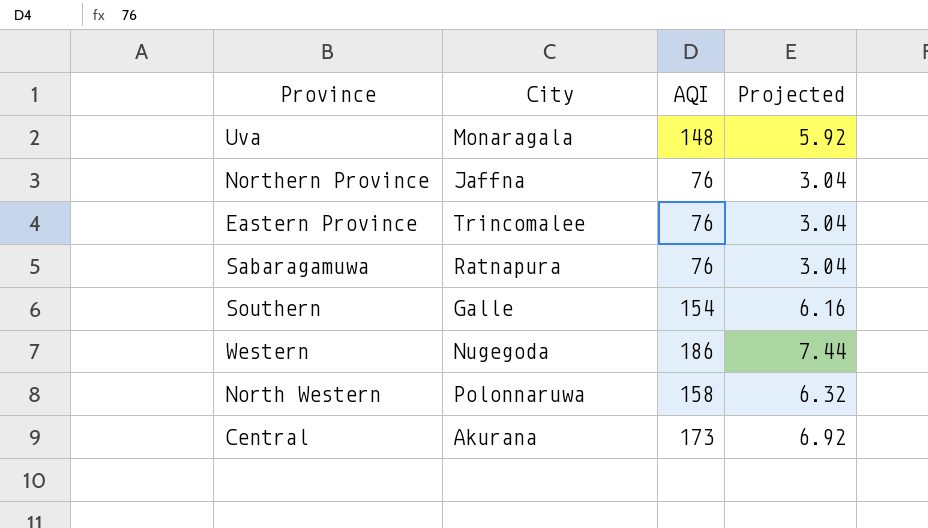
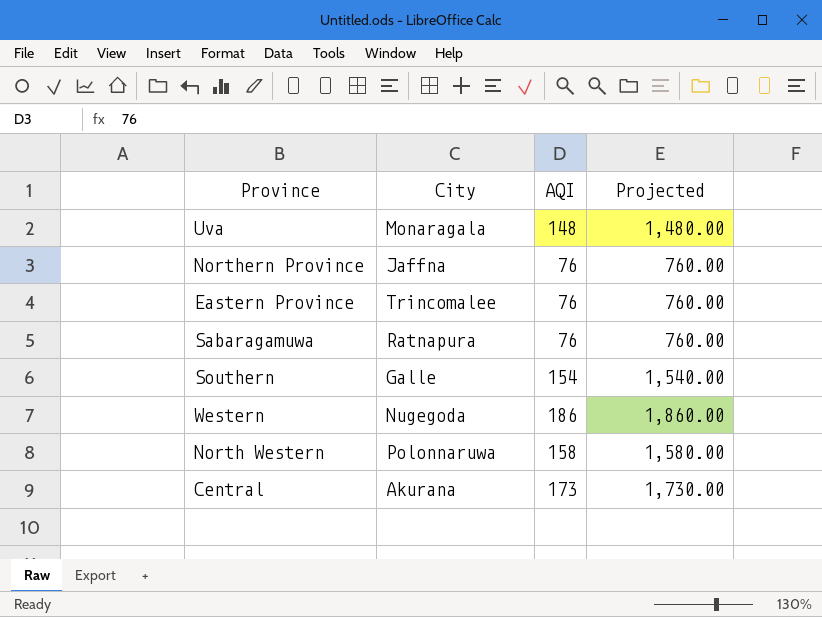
column Projected | formula: [AQI] * 0.04 -> [AQI] * 10

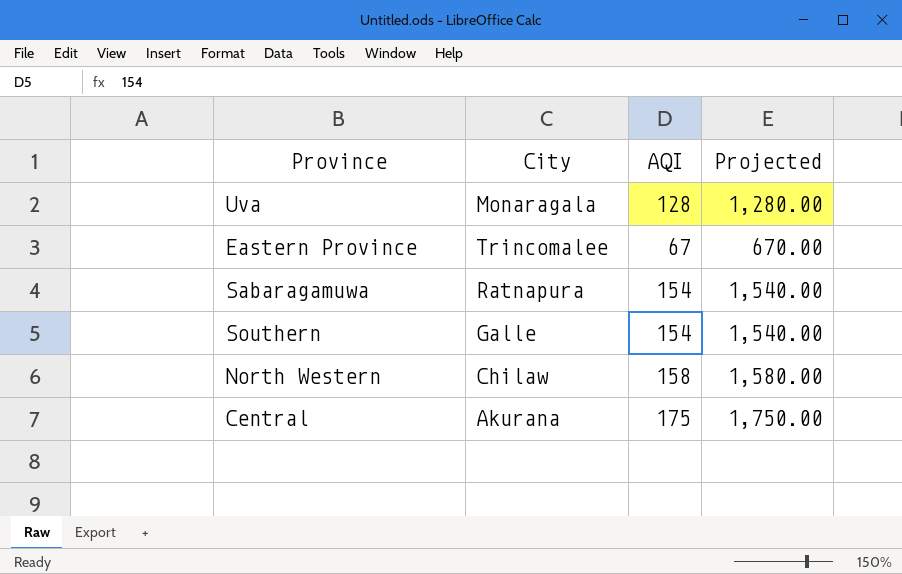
row Northern Province: Jaffna | 76 | 760.00 -> none
row Western: Nugegoda | 186 | 1,860.00 -> none
Uva | AQI: 148 -> 128
Uva | Projected: 1,480.00 -> 1,280.00
Eastern Province | AQI: 76 -> 67
Eastern Province | Projected: 760.00 -> 670.00
Sabaragamuwa | AQI: 76 -> 154
Sabaragamuwa | Projected: 760.00 -> 1,540.00
North Western | City: Polonnaruwa -> Chilaw
Central | AQI: 173 -> 175
Central | Projected: 1,730.00 -> 1,750.00

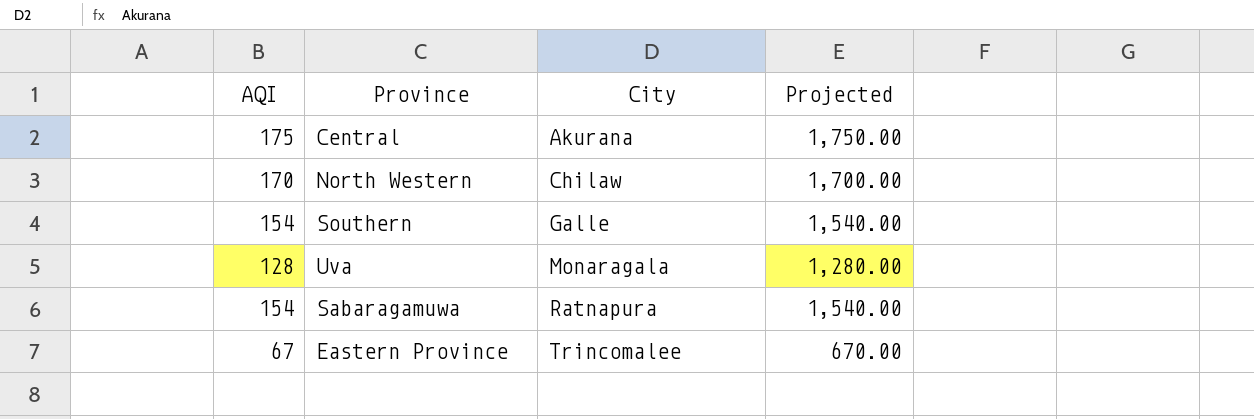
row order: none -> City ascending
column AQI | position: 3 -> 1
North Western | AQI: 158 -> 170
North Western | Projected: 1,580.00 -> 1,700.00

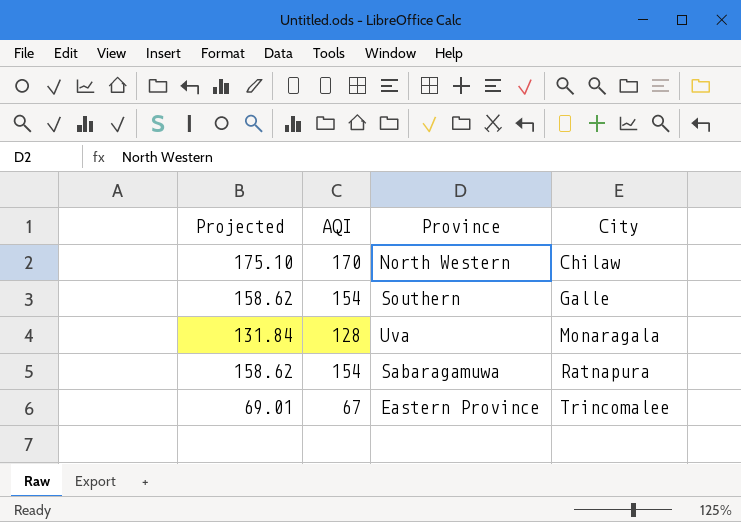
column Projected | formula: [AQI] * 10 -> [AQI] * 1.03
column Projected | position: 4 -> 1
row Central: 175 | Akurana | 1,750.00 -> none

